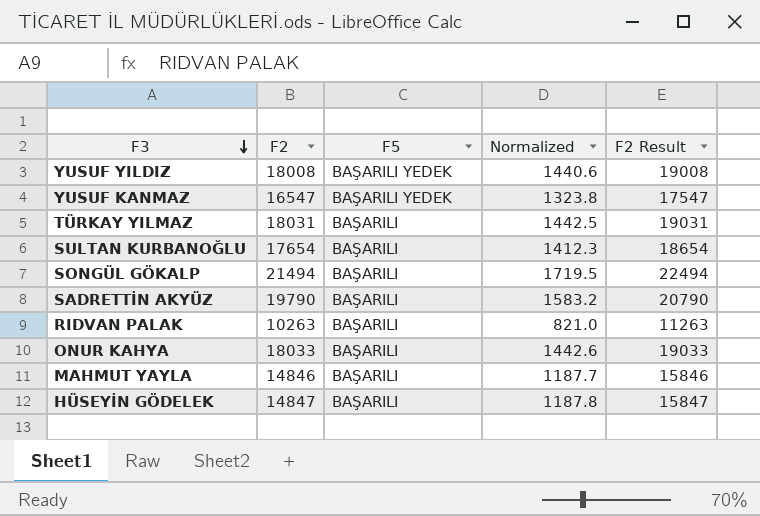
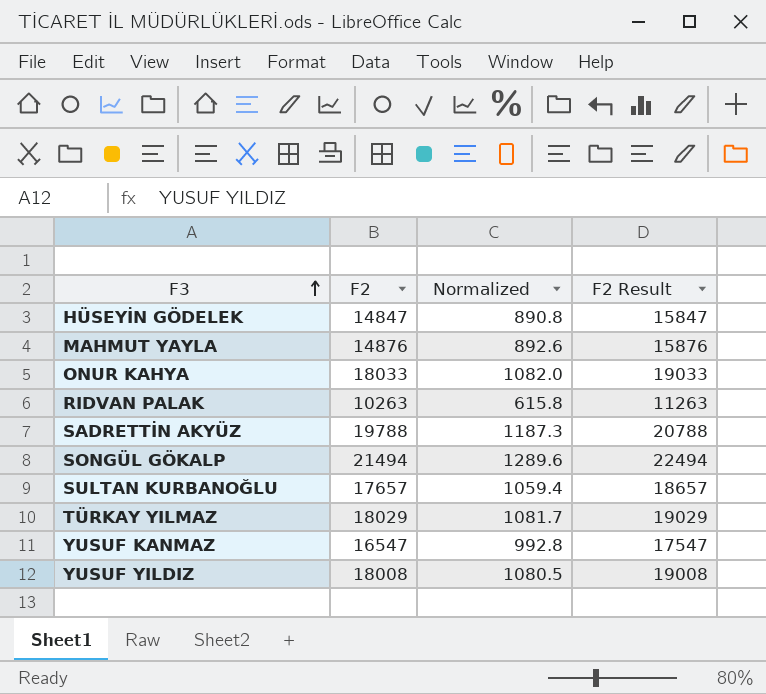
row order: F3 descending -> F3 ascending
column F5 | position: 3 -> none
column Normalized | formula: [F2] * 0.08 -> [F2] * 0.06
MAHMUT YAYLA | F2: 14846 -> 14876
MAHMUT YAYLA | F2 Result: 15846 -> 15876
SADRETTİN AKYÜZ | F2: 19790 -> 19788
SADRETTİN AKYÜZ | F2 Result: 20790 -> 20788
SULTAN KURBANOĞLU | F2: 17654 -> 17657
SULTAN KURBANOĞLU | F2 Result: 18654 -> 18657
TÜRKAY YILMAZ | F2: 18031 -> 18029
TÜRKAY YILMAZ | F2 Result: 19031 -> 19029

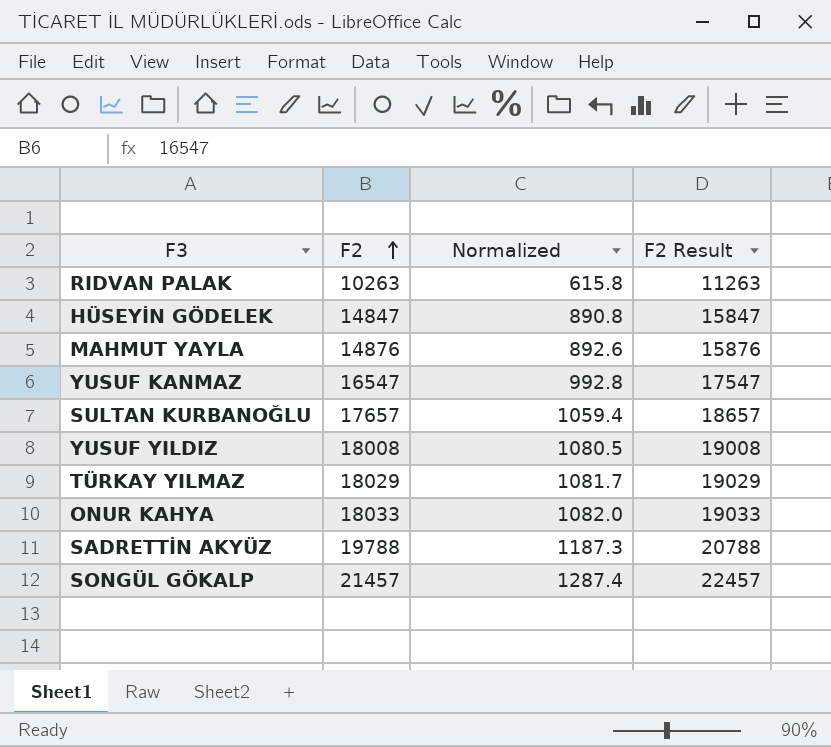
row order: F3 ascending -> F2 ascending
SONGÜL GÖKALP | F2: 21494 -> 21457
SONGÜL GÖKALP | Normalized: 1289.6 -> 1287.4
SONGÜL GÖKALP | F2 Result: 22494 -> 22457

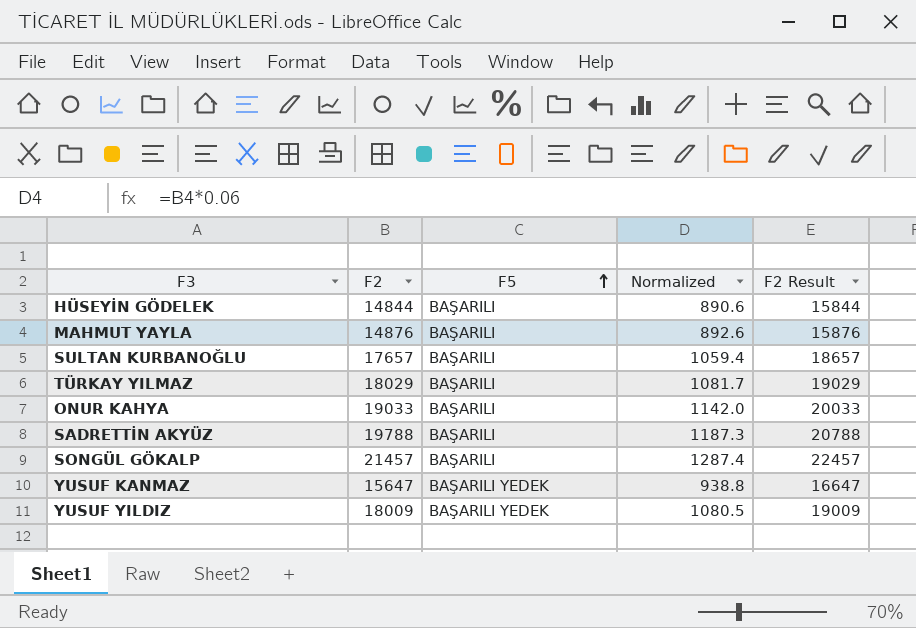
row order: F2 ascending -> F5 ascending
column F5 | position: none -> 3
row RIDVAN PALAK: 10263 | 615.8 | 11263 -> none
HÜSEYİN GÖDELEK | F2: 14847 -> 14844
HÜSEYİN GÖDELEK | Normalized: 890.8 -> 890.6
HÜSEYİN GÖDELEK | F2 Result: 15847 -> 15844
ONUR KAHYA | F2: 18033 -> 19033
ONUR KAHYA | Normalized: 1082.0 -> 1142.0
ONUR KAHYA | F2 Result: 19033 -> 20033
YUSUF KANMAZ | F2: 16547 -> 15647
YUSUF KANMAZ | Normalized: 992.8 -> 938.8
YUSUF KANMAZ | F2 Result: 17547 -> 16647
YUSUF YILDIZ | F2: 18008 -> 18009
YUSUF YILDIZ | F2 Result: 19008 -> 19009

